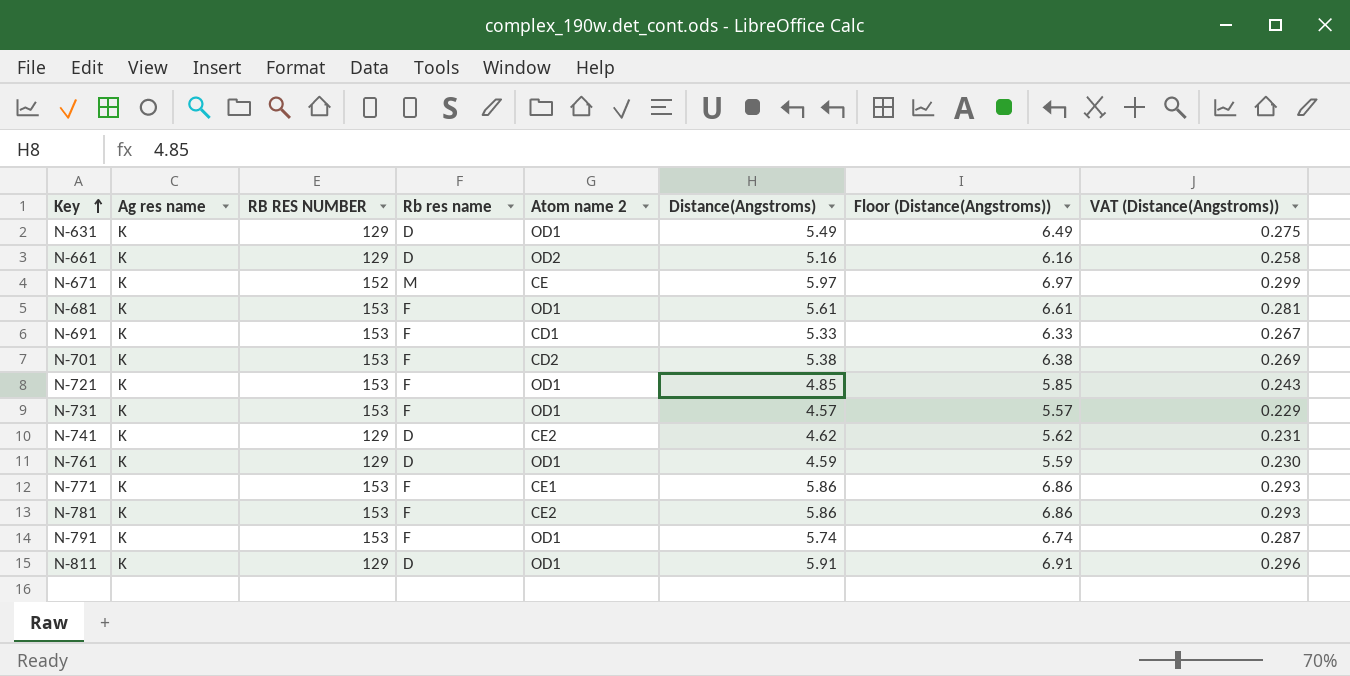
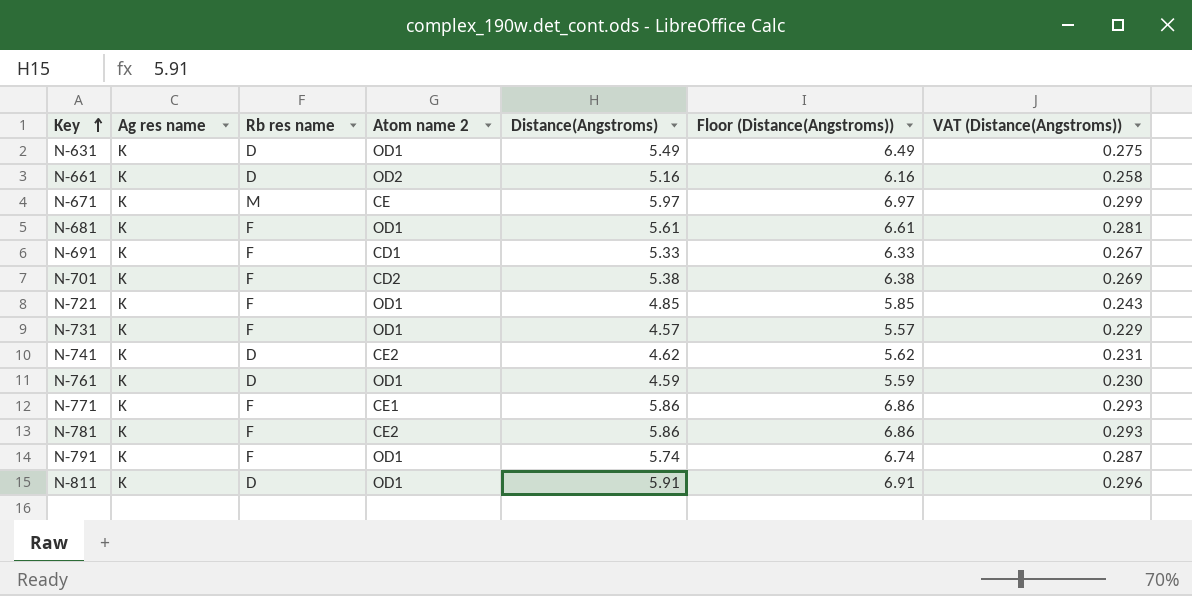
column RB RES NUMBER | position: 3 -> none

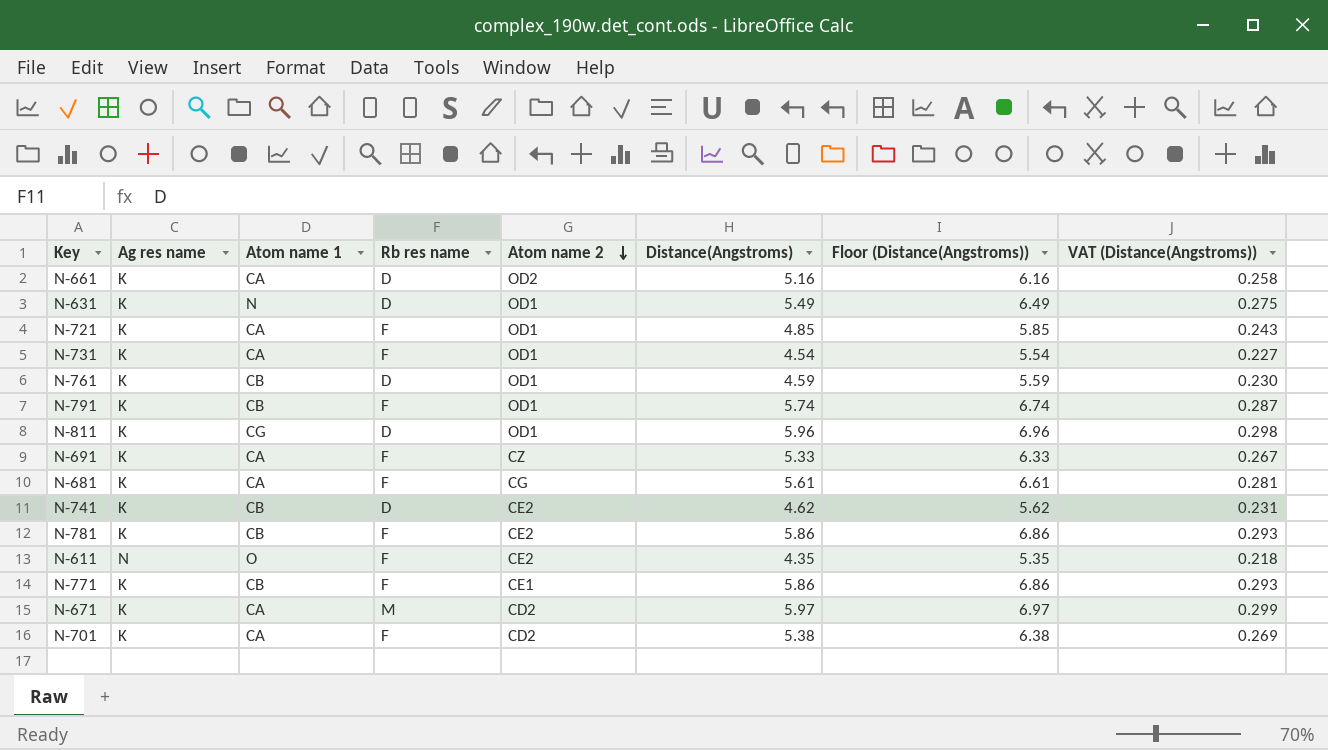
row order: Key ascending -> Atom name 2 descending
column Atom name 1 | position: none -> 3
N-731 | Distance(Angstroms): 4.57 -> 4.54
N-731 | Floor (Distance(Angstroms)): 5.57 -> 5.54
N-731 | VAT (Distance(Angstroms)): 0.229 -> 0.227
N-811 | Distance(Angstroms): 5.91 -> 5.96
N-811 | Floor (Distance(Angstroms)): 6.91 -> 6.96
N-811 | VAT (Distance(Angstroms)): 0.296 -> 0.298
N-691 | Atom name 2: CD1 -> CZ
N-681 | Atom name 2: OD1 -> CG
row N-611: none -> N | O | F | CE2 | 4.35 | 5.35 | 0.218
N-671 | Atom name 2: CE -> CD2

